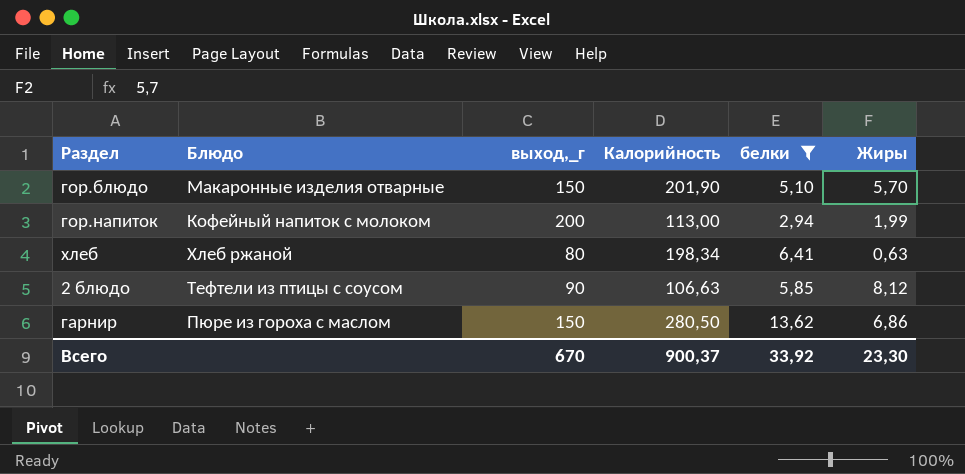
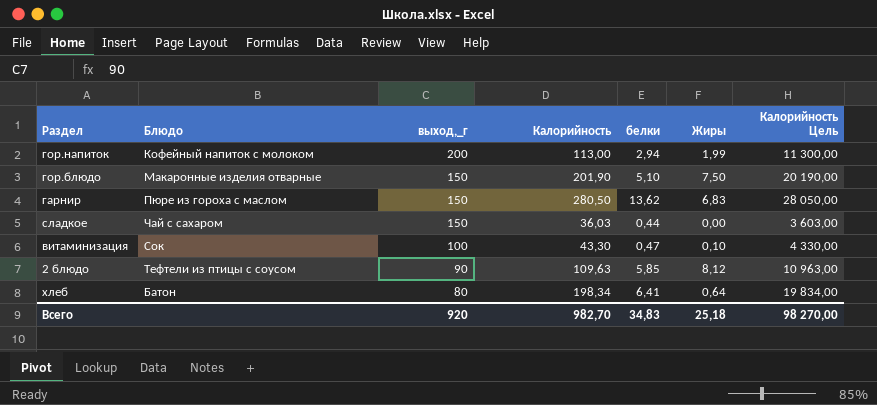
filter: белки >= 2,94 -> none
row order: none -> выход,_г descending
column Калорийность Цель | formula: none -> [Калорийность] * 100
гор.блюдо | Жиры: 5,70 -> 7,50
гарнир | Жиры: 6,86 -> 6,83
2 блюдо | Калорийность: 106,63 -> 109,63
хлеб | Блюдо: Хлеб ржаной -> Батон
хлеб | Жиры: 0,63 -> 0,64
Всего | выход,_г: 670 -> 920
Всего | Калорийность: 900,37 -> 982,70
Всего | белки: 33,92 -> 34,83
Всего | Жиры: 23,30 -> 25,18

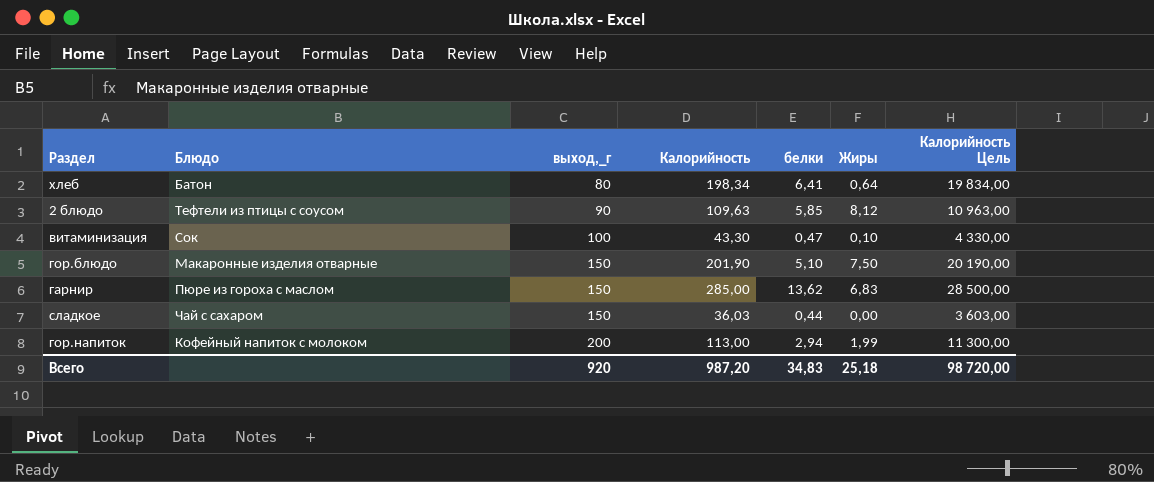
row order: выход,_г descending -> выход,_г ascending
гарнир | Калорийность: 280,50 -> 285,00
гарнир | Калорийность Цель: 28 050,00 -> 28 500,00
Всего | Калорийность: 982,70 -> 987,20
Всего | Калорийность Цель: 98 270,00 -> 98 720,00

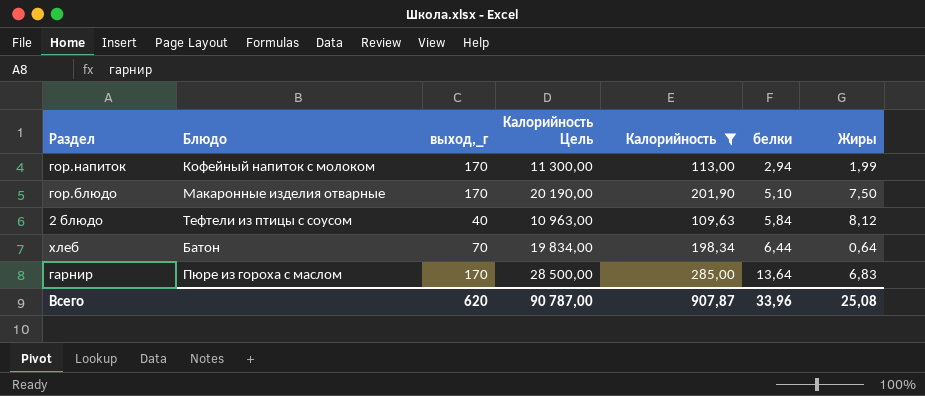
filter: none -> Калорийность >= 109,63
row order: выход,_г ascending -> белки ascending
column Калорийность Цель | position: 7 -> 4
гор.напиток | выход,_г: 200 -> 170
гор.блюдо | выход,_г: 150 -> 170
2 блюдо | выход,_г: 90 -> 40
2 блюдо | белки: 5,85 -> 5,84
хлеб | выход,_г: 80 -> 70
хлеб | белки: 6,41 -> 6,44
гарнир | выход,_г: 150 -> 170
гарнир | белки: 13,62 -> 13,64
Всего | выход,_г: 920 -> 620
Всего | Калорийность Цель: 98 720,00 -> 90 787,00
Всего | Калорийность: 987,20 -> 907,87
Всего | белки: 34,83 -> 33,96
Всего | Жиры: 25,18 -> 25,08

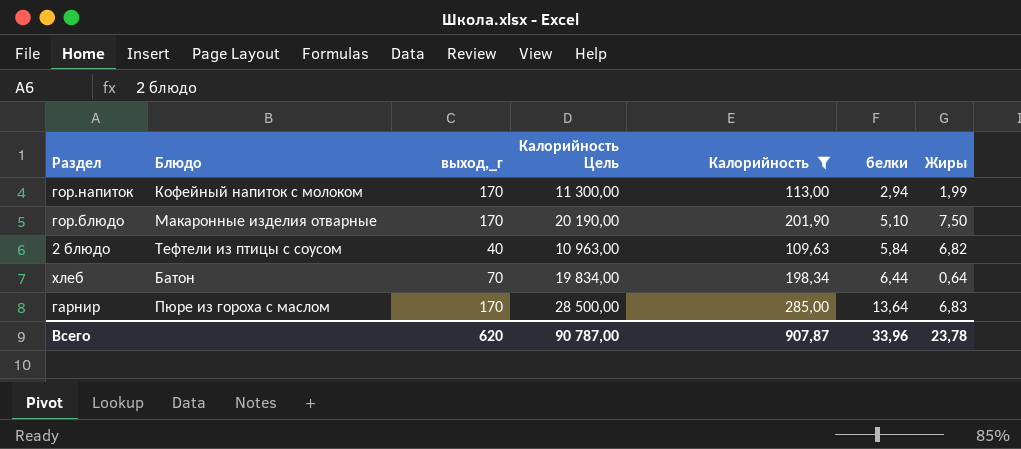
2 блюдо | Жиры: 8,12 -> 6,82
Всего | Жиры: 25,08 -> 23,78

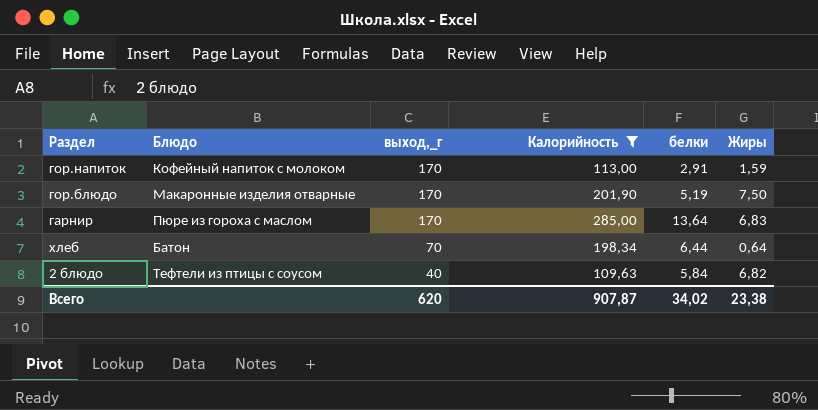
row order: белки ascending -> выход,_г descending
column Калорийность Цель | formula: [Калорийность] * 100 -> none
гор.напиток | белки: 2,94 -> 2,91
гор.напиток | Жиры: 1,99 -> 1,59
гор.блюдо | белки: 5,10 -> 5,19
Всего | белки: 33,96 -> 34,02
Всего | Жиры: 23,78 -> 23,38

